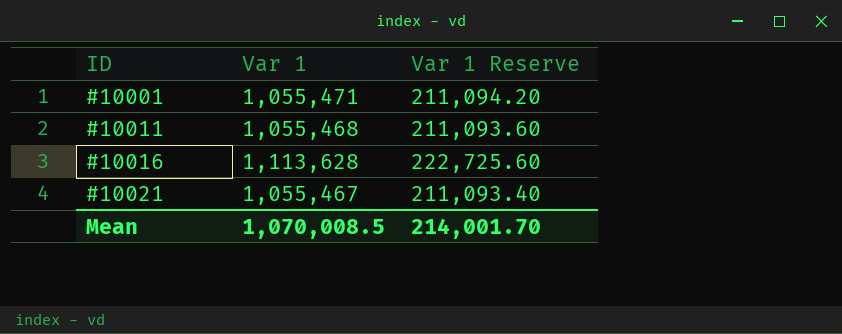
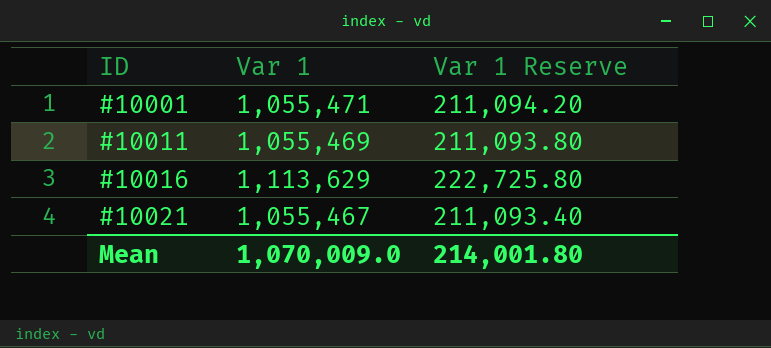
#10011 | Var 1: 1,055,468 -> 1,055,469
#10011 | Var 1 Reserve: 211,093.60 -> 211,093.80
#10016 | Var 1: 1,113,628 -> 1,113,629
#10016 | Var 1 Reserve: 222,725.60 -> 222,725.80
Mean | Var 1: 1,070,008.5 -> 1,070,009.0
Mean | Var 1 Reserve: 214,001.70 -> 214,001.80

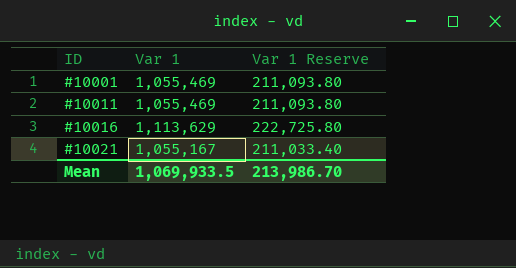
#10001 | Var 1: 1,055,471 -> 1,055,469
#10001 | Var 1 Reserve: 211,094.20 -> 211,093.80
#10021 | Var 1: 1,055,467 -> 1,055,167
#10021 | Var 1 Reserve: 211,093.40 -> 211,033.40
Mean | Var 1: 1,070,009.0 -> 1,069,933.5
Mean | Var 1 Reserve: 214,001.80 -> 213,986.70

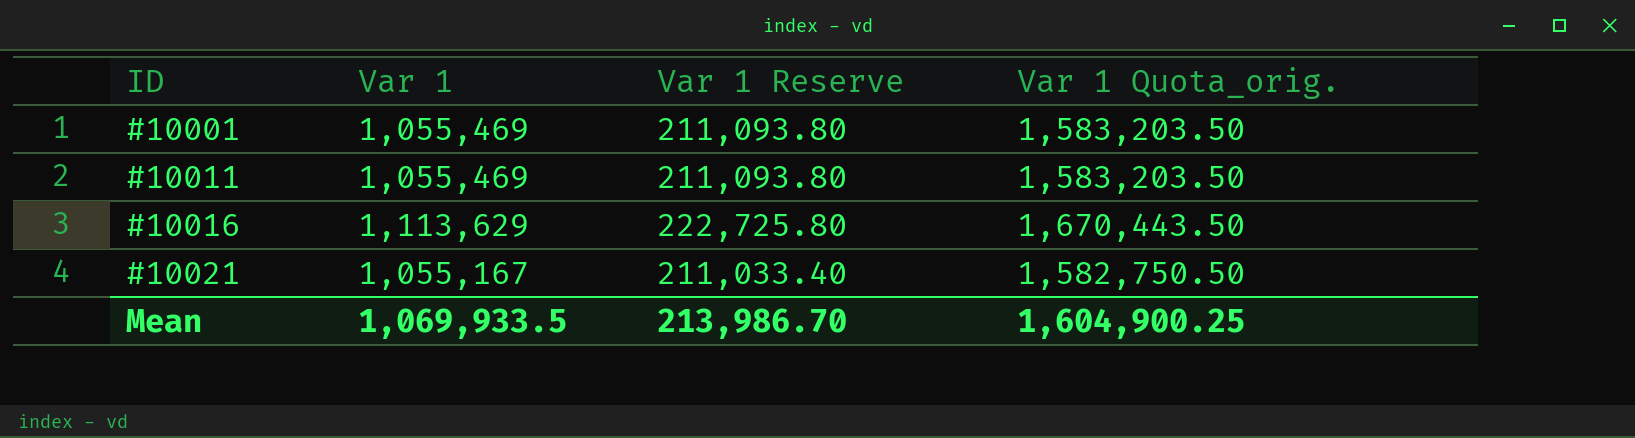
column Var 1 Quota_orig. | formula: none -> [Var 1] * 1.5

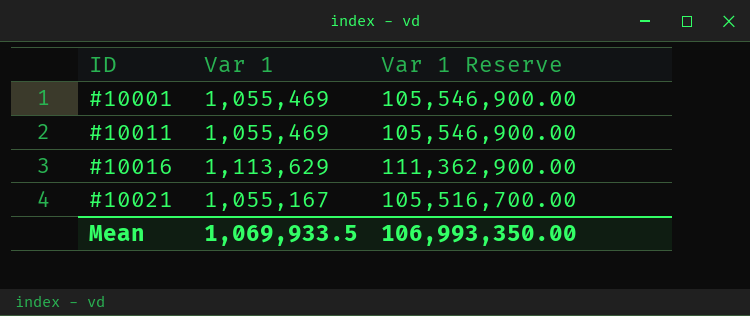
column Var 1 Quota_orig. | formula: [Var 1] * 1.5 -> none
column Var 1 Reserve | formula: [Var 1] * 0.2 -> [Var 1] * 100
Mean | Var 1 Reserve: 213,986.70 -> 106,993,350.00

